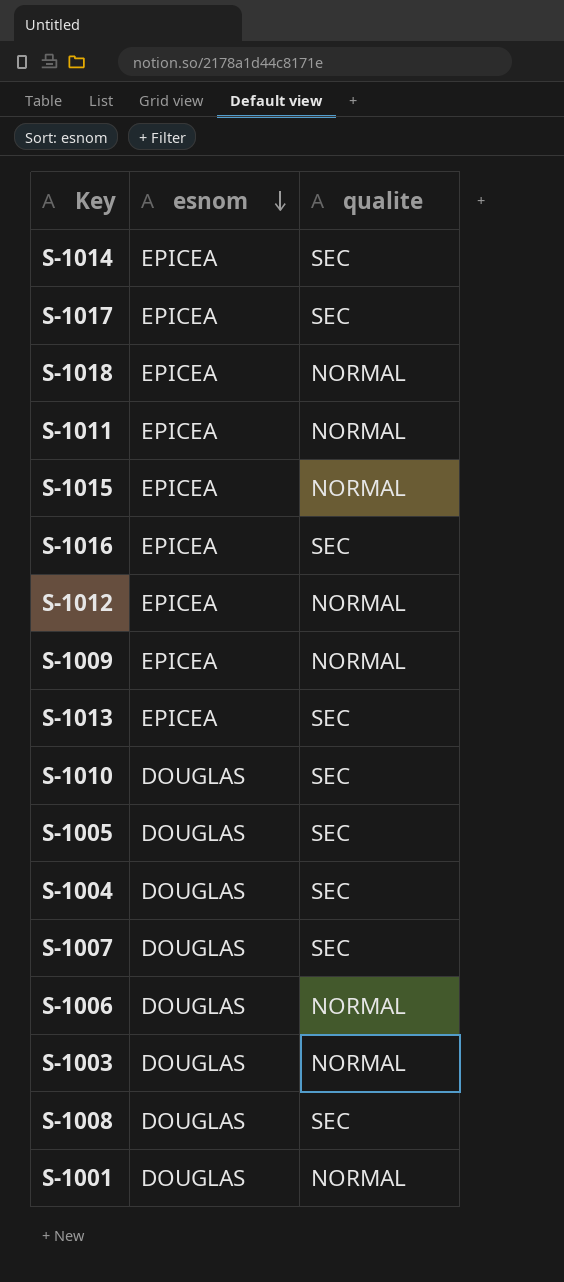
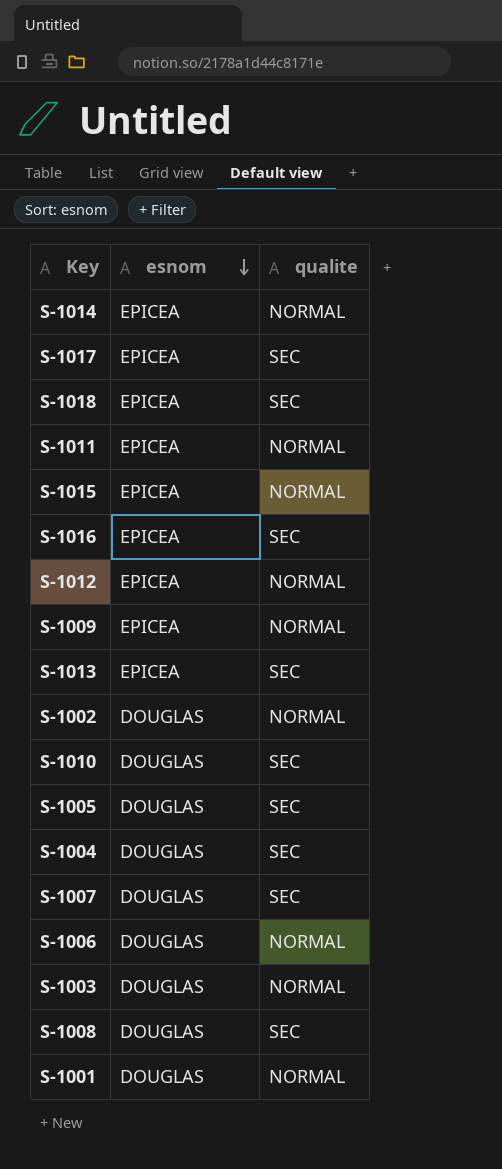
S-1014 | qualite: SEC -> NORMAL
S-1018 | qualite: NORMAL -> SEC
row S-1002: none -> DOUGLAS | NORMAL

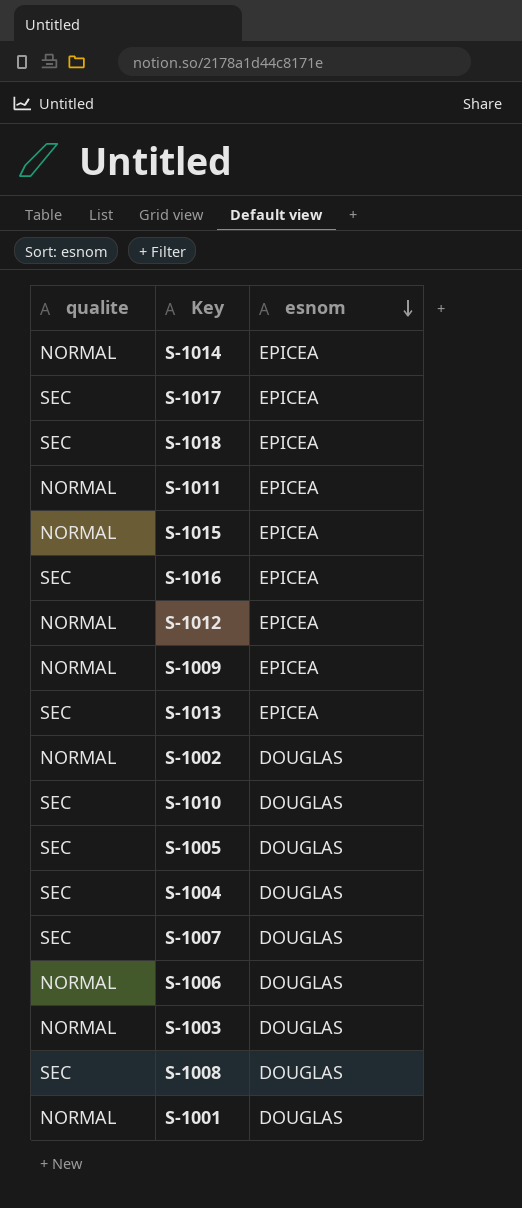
column qualite | position: 3 -> 1

